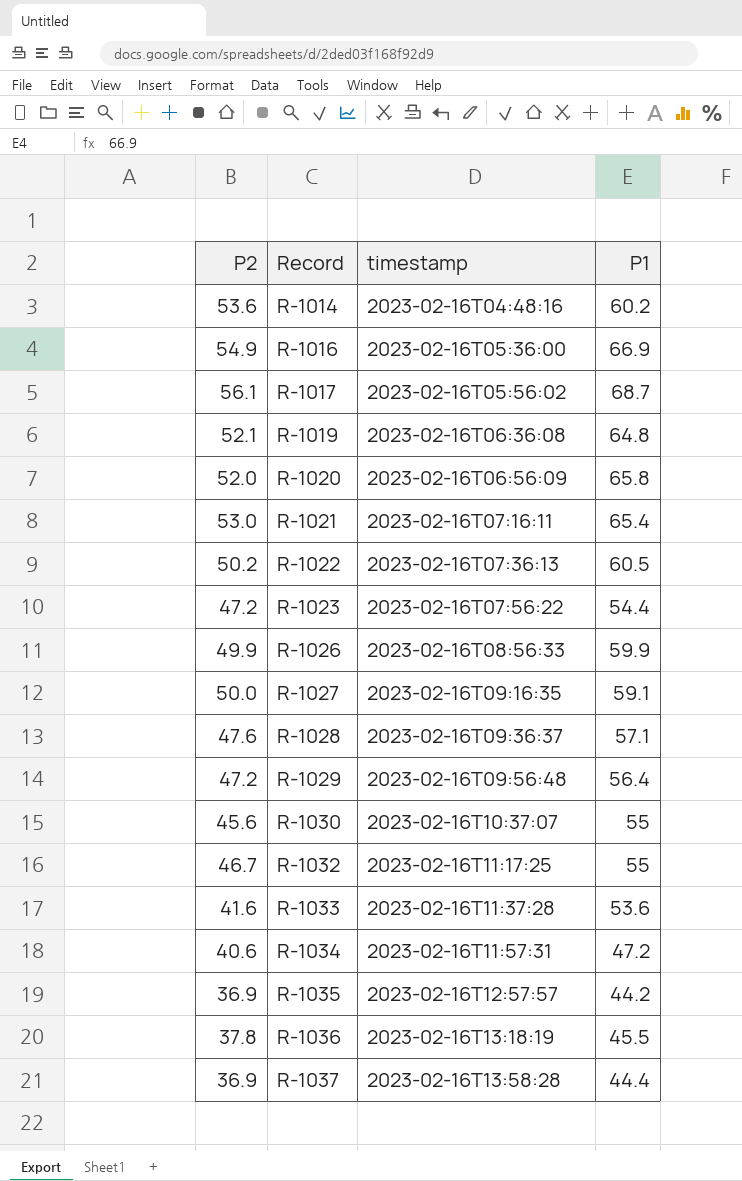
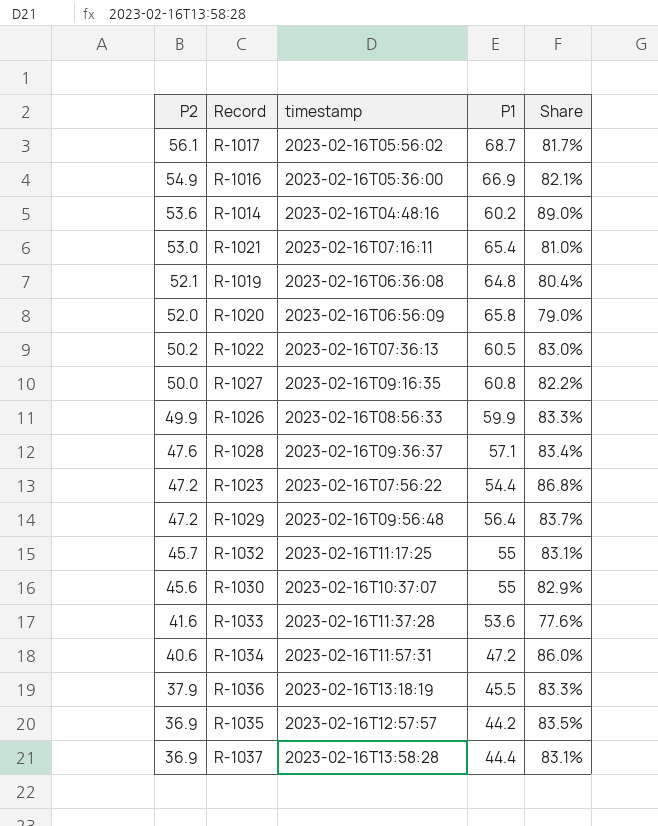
row order: Record ascending -> P2 descending
column Share | formula: none -> [P2] / [P1]
R-1027 | P1: 59.1 -> 60.8
R-1032 | P2: 46.7 -> 45.7
R-1036 | P2: 37.8 -> 37.9

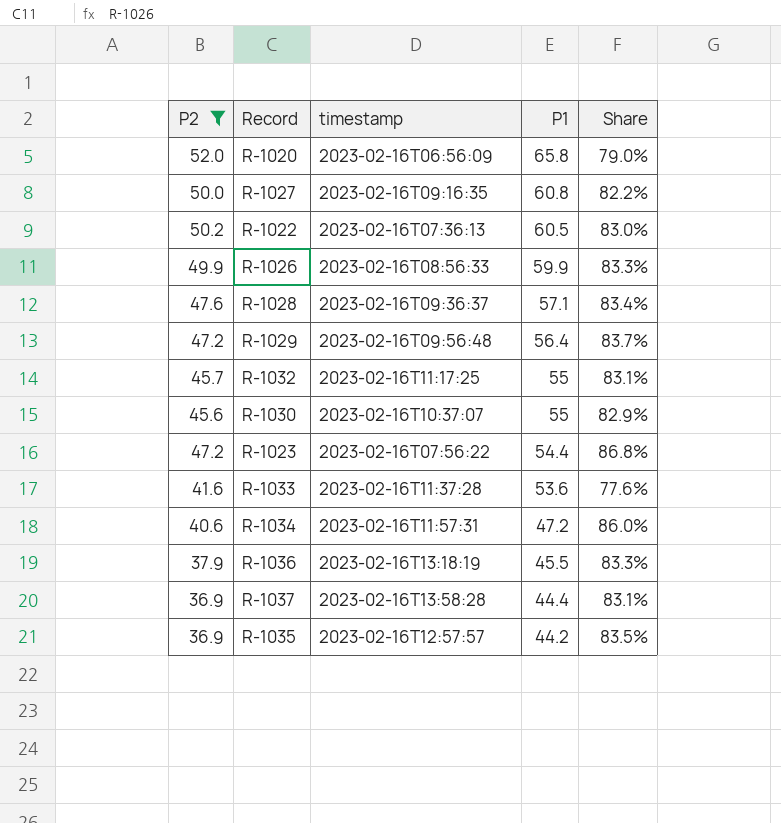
filter: none -> P2 <= 52.0
row order: P2 descending -> P1 descending

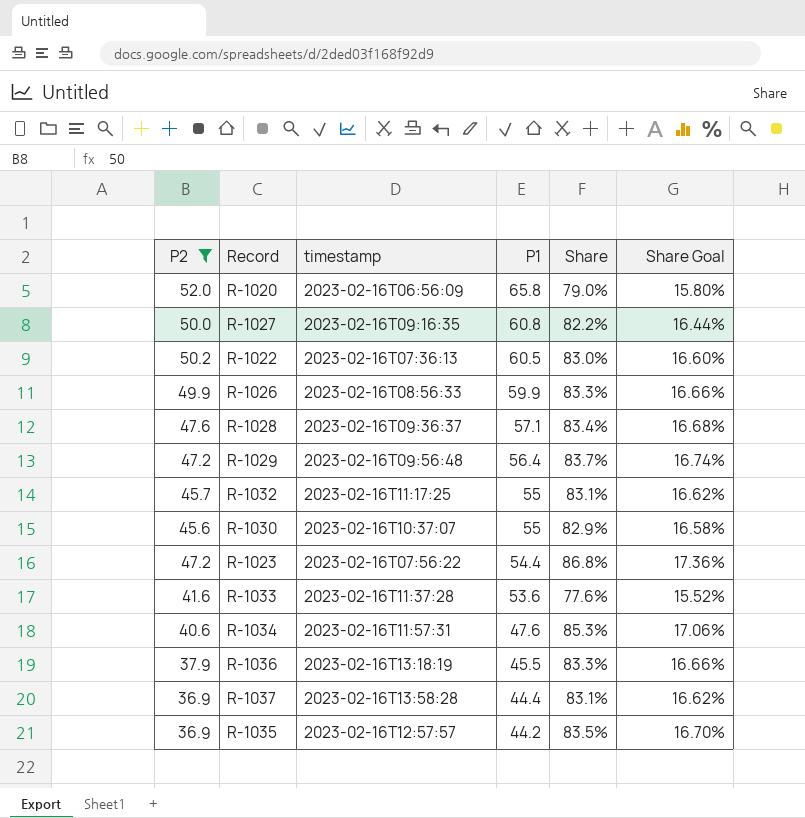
column Share Goal | formula: none -> [Share] * 0.2
R-1034 | P1: 47.2 -> 47.6
R-1034 | Share: 86.0% -> 85.3%

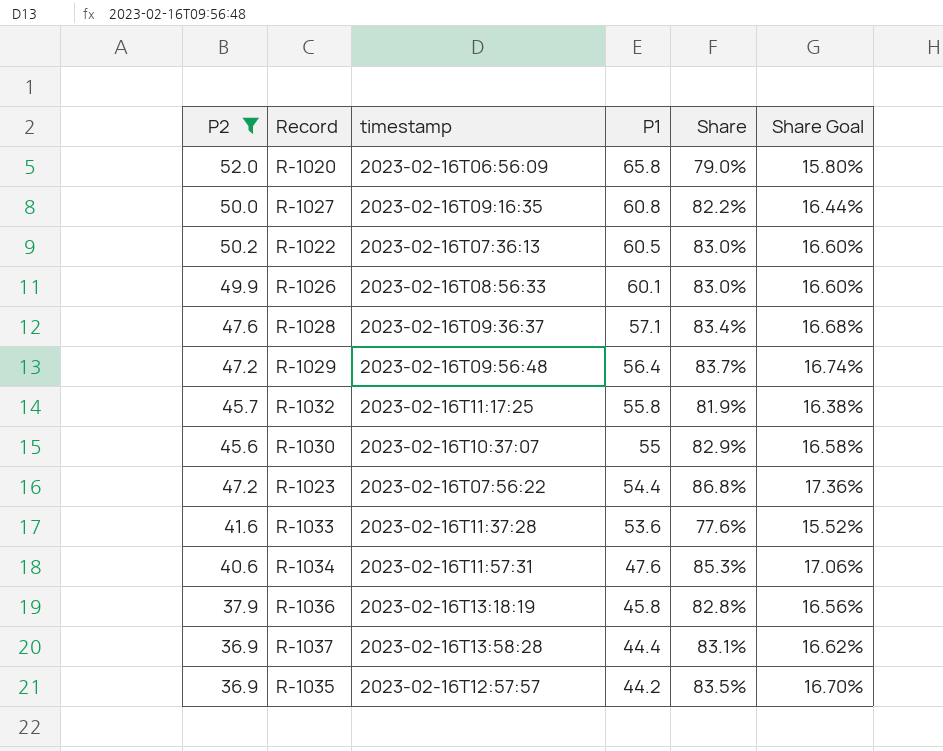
R-1026 | P1: 59.9 -> 60.1
R-1026 | Share: 83.3% -> 83.0%
R-1026 | Share Goal: 16.66% -> 16.60%
R-1032 | P1: 55 -> 55.8
R-1032 | Share: 83.1% -> 81.9%
R-1032 | Share Goal: 16.62% -> 16.38%
R-1036 | P1: 45.5 -> 45.8
R-1036 | Share: 83.3% -> 82.8%
R-1036 | Share Goal: 16.66% -> 16.56%

